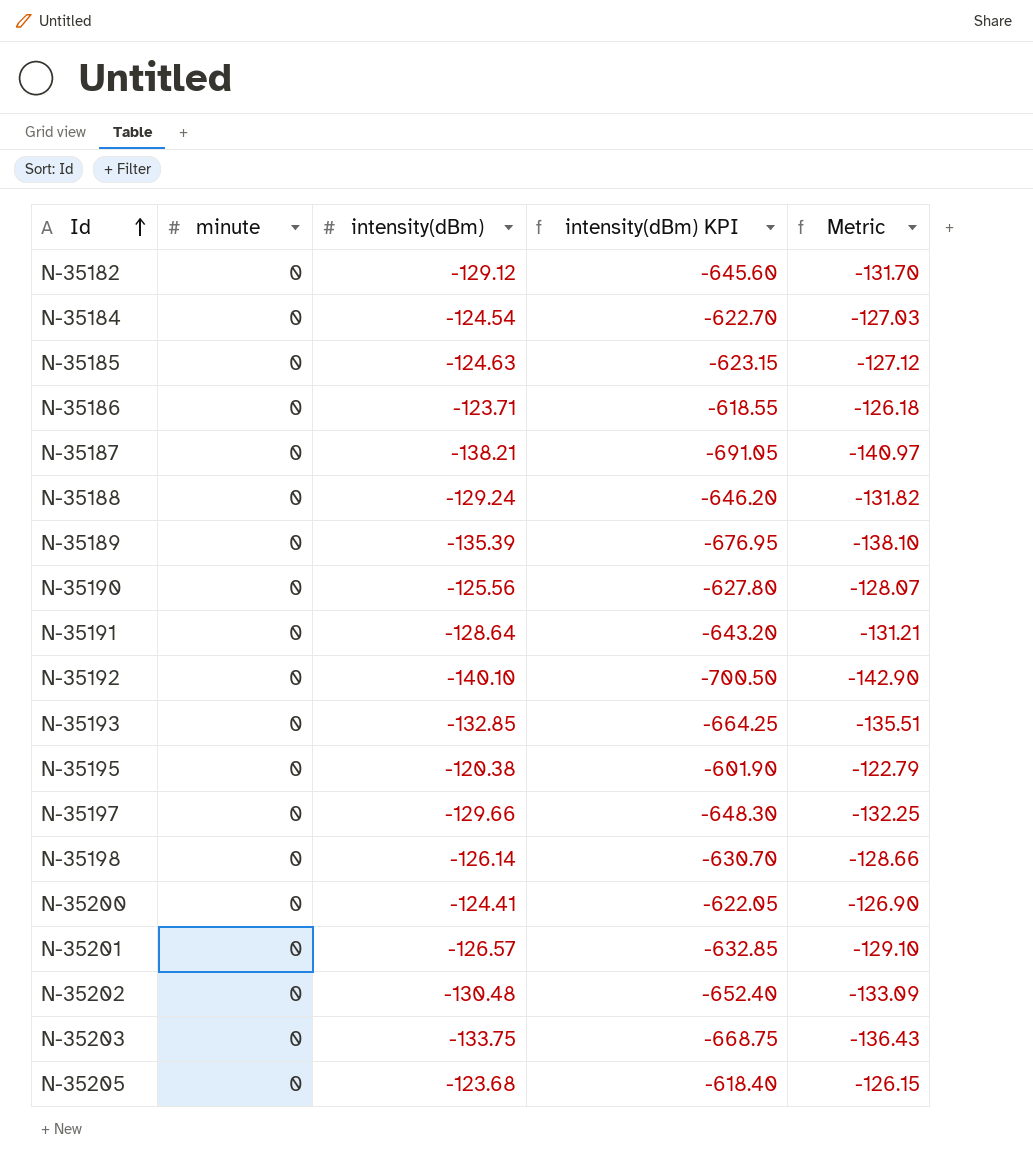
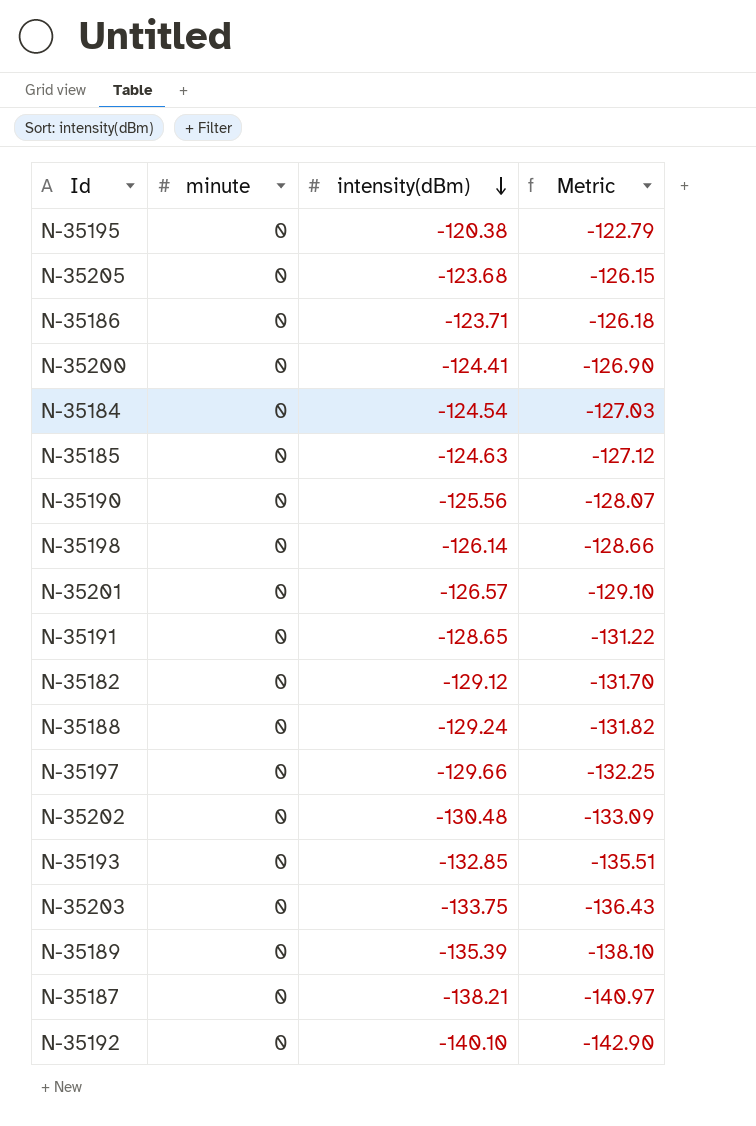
row order: Id ascending -> intensity(dBm) descending
column intensity(dBm) KPI | formula: [intensity(dBm)] * 5 -> none
N-35191 | intensity(dBm): -128.64 -> -128.65
N-35191 | Metric: -131.21 -> -131.22

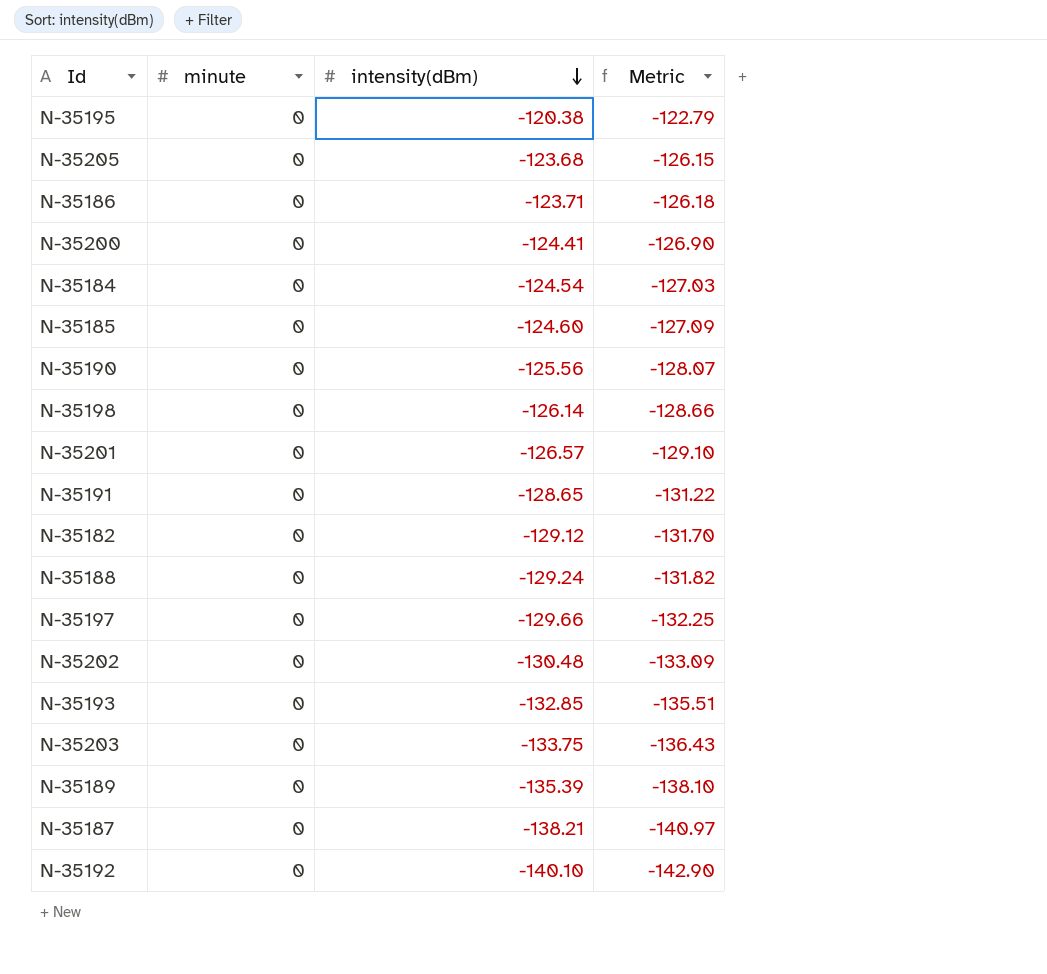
N-35185 | intensity(dBm): -124.63 -> -124.60
N-35185 | Metric: -127.12 -> -127.09

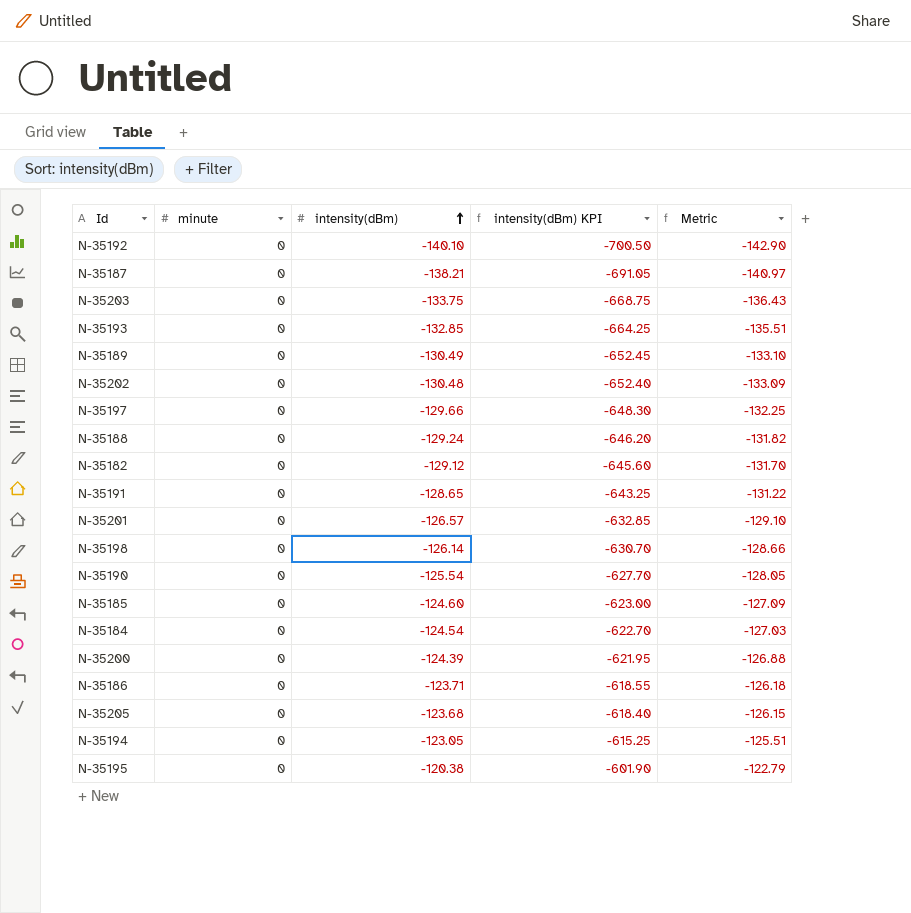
row order: intensity(dBm) descending -> intensity(dBm) ascending
column intensity(dBm) KPI | formula: none -> [intensity(dBm)] * 5
N-35189 | intensity(dBm): -135.39 -> -130.49
N-35189 | Metric: -138.10 -> -133.10
N-35190 | intensity(dBm): -125.56 -> -125.54
N-35190 | Metric: -128.07 -> -128.05
N-35200 | intensity(dBm): -124.41 -> -124.39
N-35200 | Metric: -126.90 -> -126.88
row N-35194: none -> 0 | -123.05 | -615.25 | -125.51

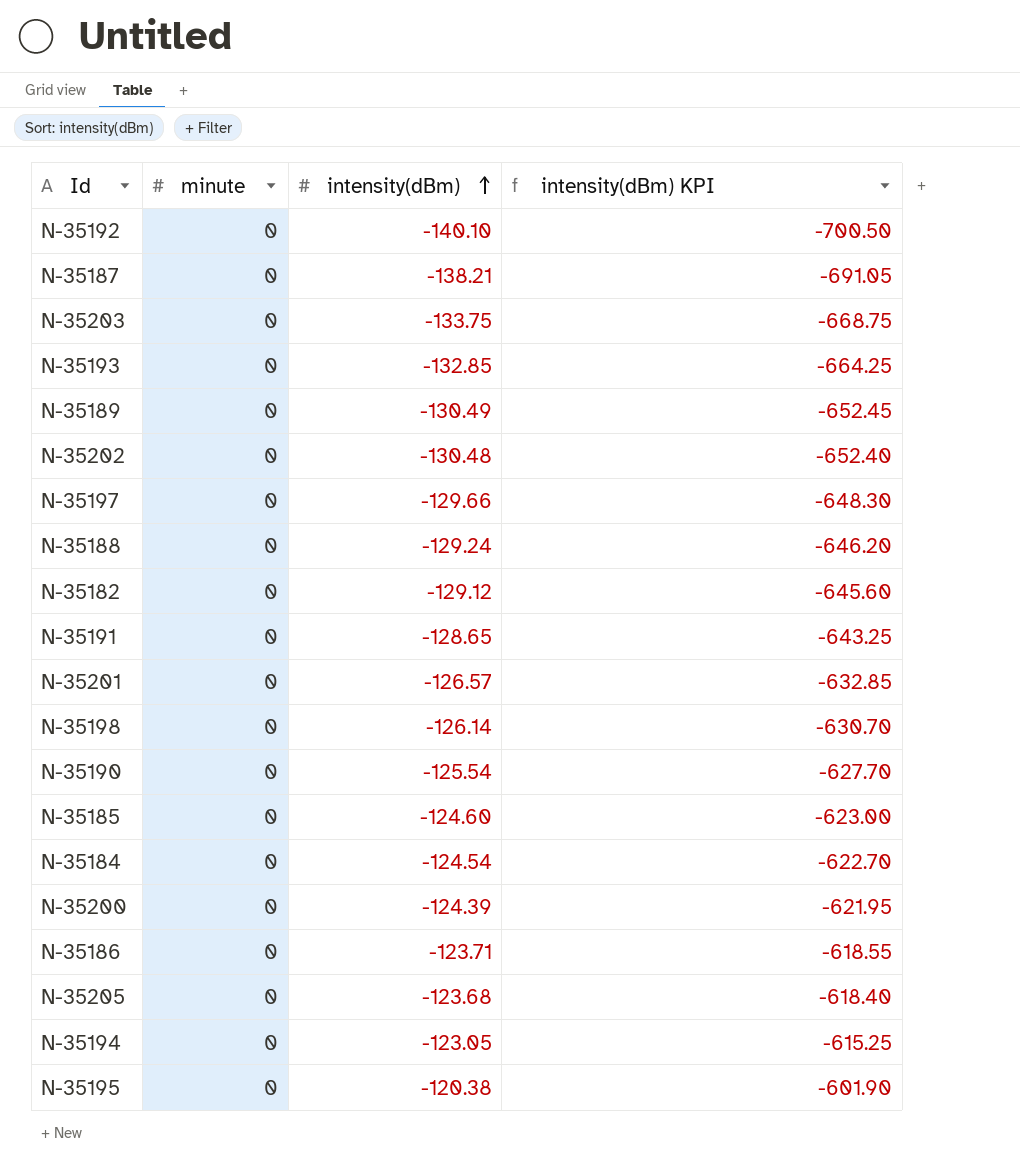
column Metric | formula: [intensity(dBm)] * 1.02 -> none

